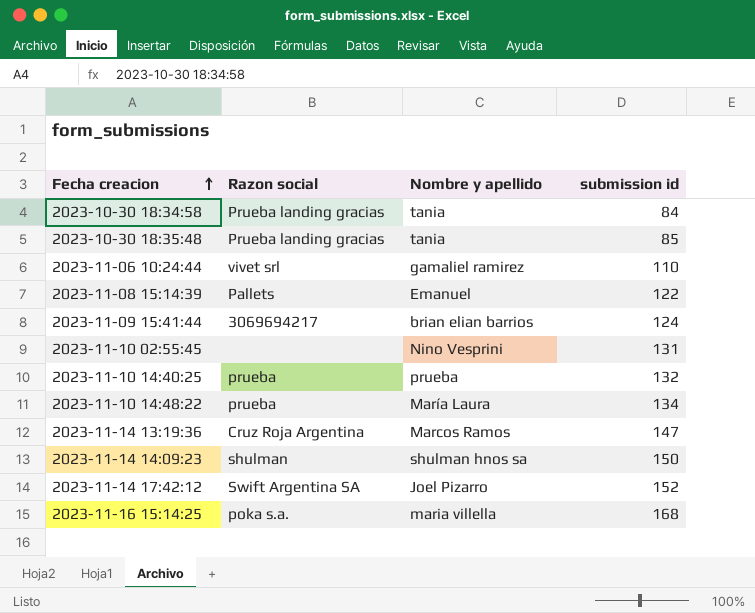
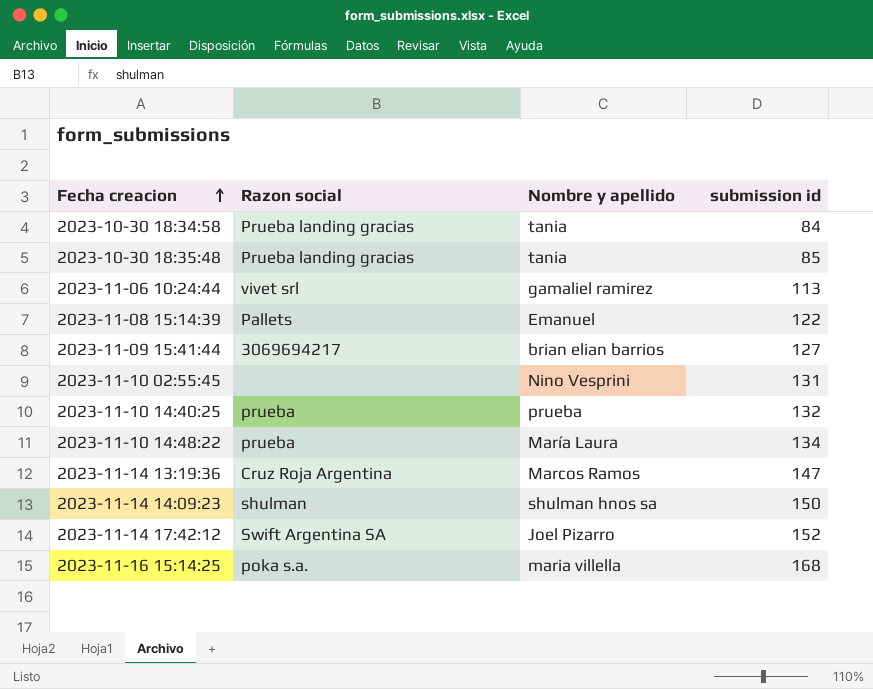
2023-11-06 10:24:44 | submission id: 110 -> 113
2023-11-09 15:41:44 | submission id: 124 -> 127

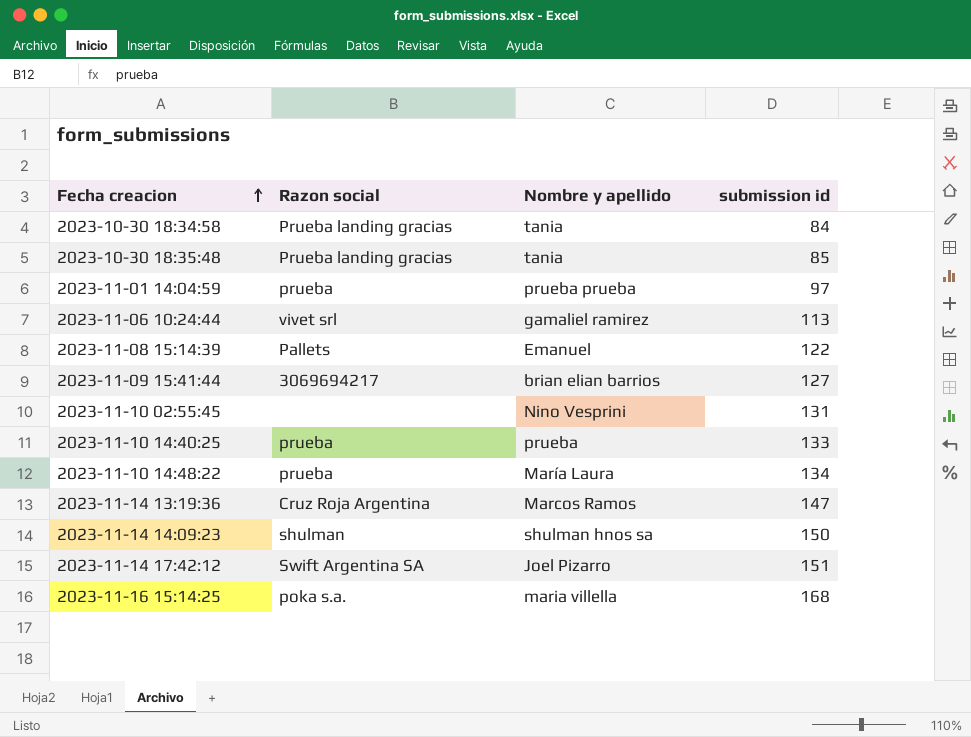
row 2023-11-01 14:04:59: none -> prueba | prueba prueba | 97
2023-11-10 14:40:25 | submission id: 132 -> 133
2023-11-14 17:42:12 | submission id: 152 -> 151

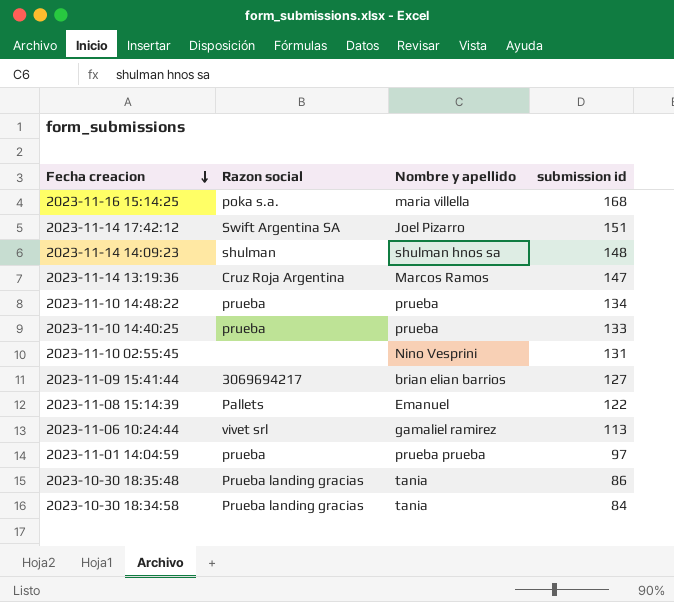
row order: Fecha creacion ascending -> Fecha creacion descending
2023-11-14 14:09:23 | submission id: 150 -> 148
2023-11-10 14:48:22 | Nombre y apellido: María Laura -> prueba
2023-10-30 18:35:48 | submission id: 85 -> 86

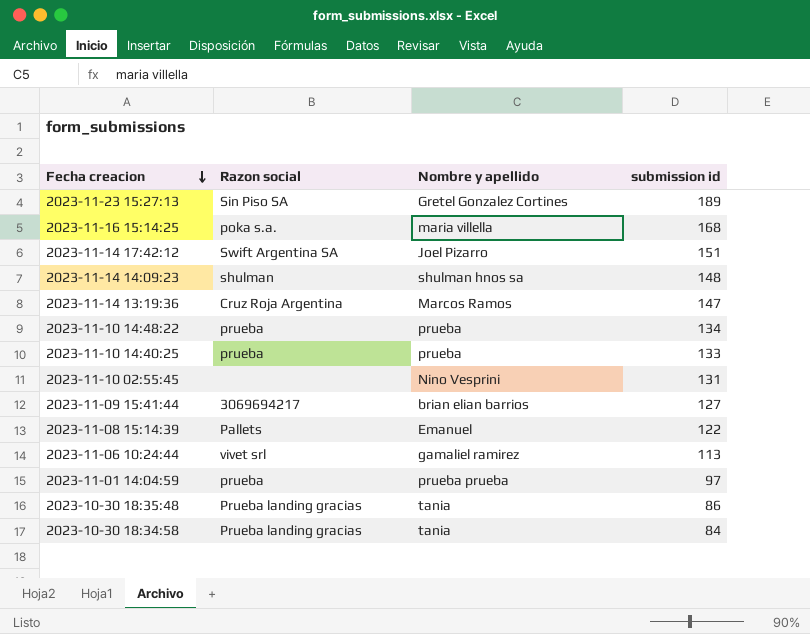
row 2023-11-23 15:27:13: none -> Sin Piso SA | Gretel Gonzalez Cortines | 189

